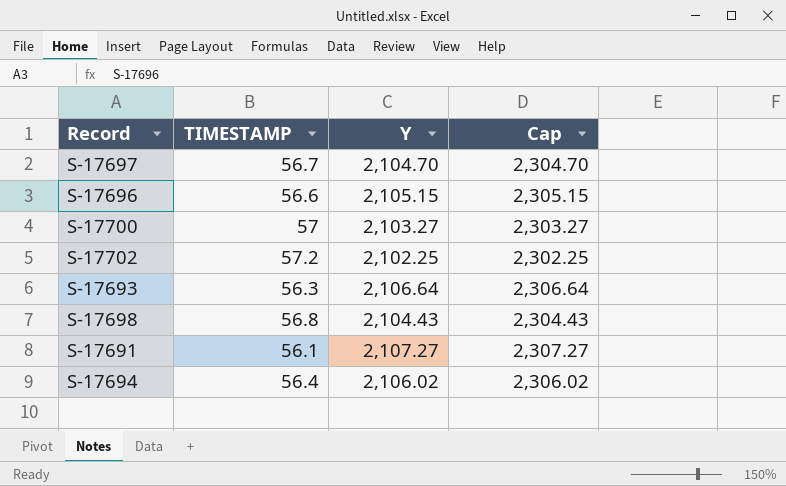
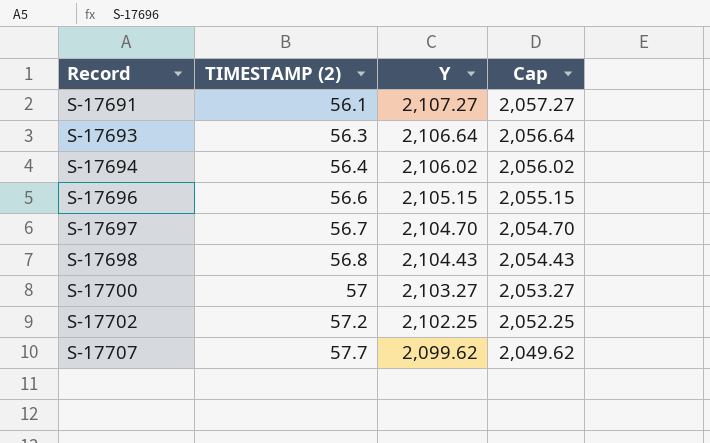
row order: none -> Record ascending
column name: TIMESTAMP -> TIMESTAMP (2)
column Cap | formula: [Y] + 200 -> [Y] - 50
row S-17707: none -> 57.7 | 2,099.62 | 2,049.62

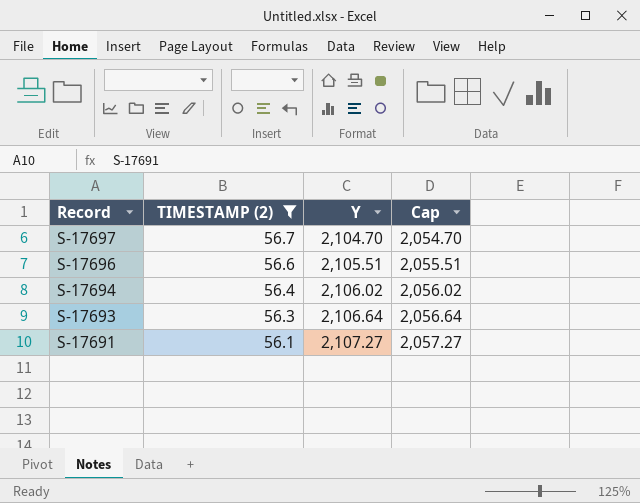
filter: none -> TIMESTAMP (2) <= 56.7
row order: Record ascending -> Record descending
S-17696 | Y: 2,105.15 -> 2,105.51
S-17696 | Cap: 2,055.15 -> 2,055.51

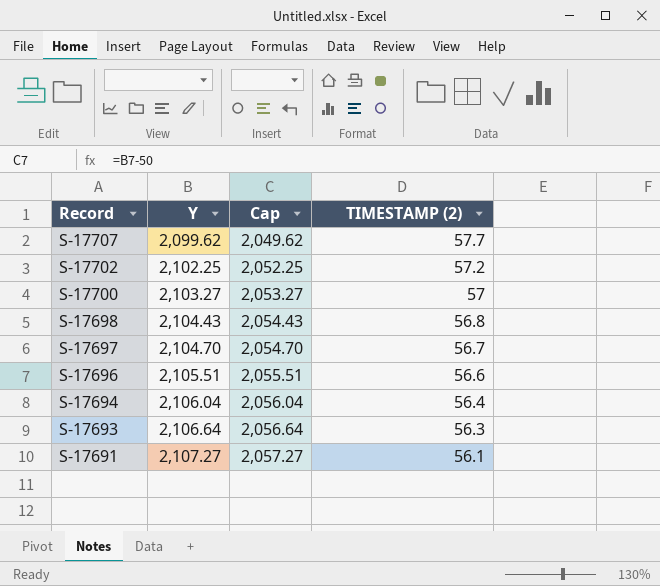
filter: TIMESTAMP (2) <= 56.7 -> none
column TIMESTAMP (2) | position: 2 -> 4
S-17694 | Y: 2,106.02 -> 2,106.04
S-17694 | Cap: 2,056.02 -> 2,056.04

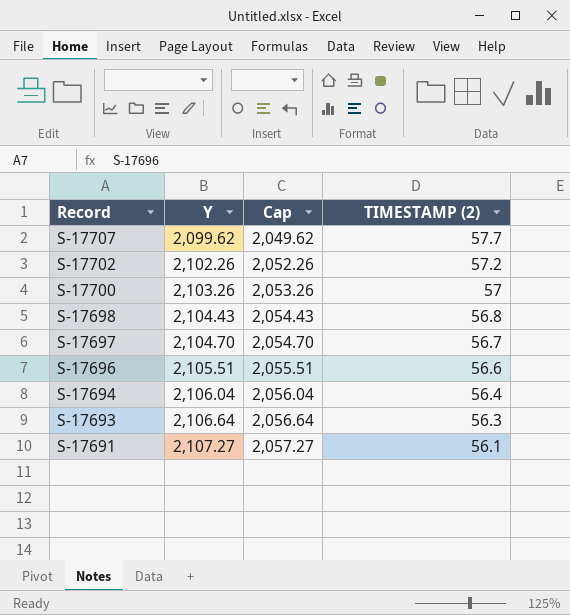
S-17702 | Y: 2,102.25 -> 2,102.26
S-17702 | Cap: 2,052.25 -> 2,052.26
S-17700 | Y: 2,103.27 -> 2,103.26
S-17700 | Cap: 2,053.27 -> 2,053.26

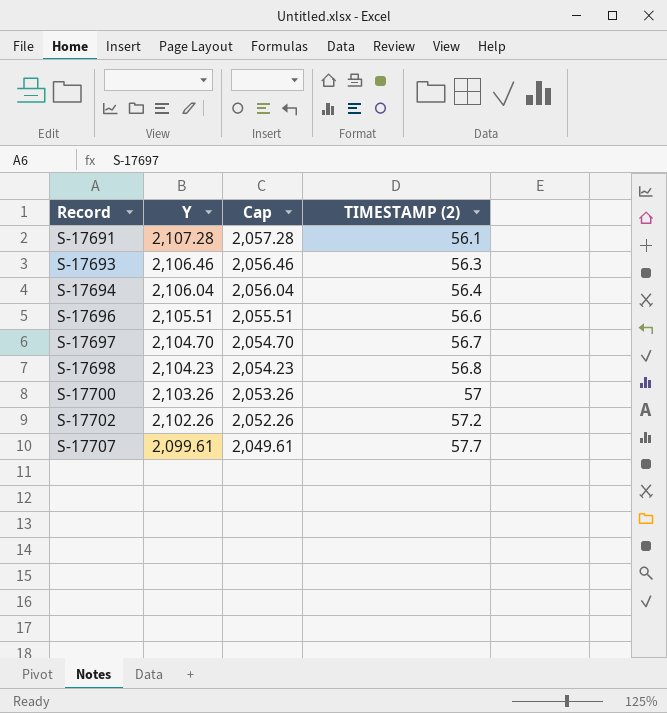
row order: Record descending -> Record ascending
S-17691 | Y: 2,107.27 -> 2,107.28
S-17691 | Cap: 2,057.27 -> 2,057.28
S-17693 | Y: 2,106.64 -> 2,106.46
S-17693 | Cap: 2,056.64 -> 2,056.46
S-17698 | Y: 2,104.43 -> 2,104.23
S-17698 | Cap: 2,054.43 -> 2,054.23
S-17707 | Y: 2,099.62 -> 2,099.61
S-17707 | Cap: 2,049.62 -> 2,049.61

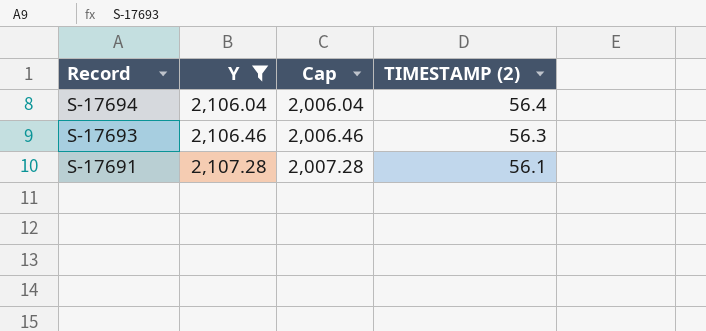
filter: none -> Y >= 2,106.04
row order: Record ascending -> Record descending
column Cap | formula: [Y] - 50 -> [Y] - 100

